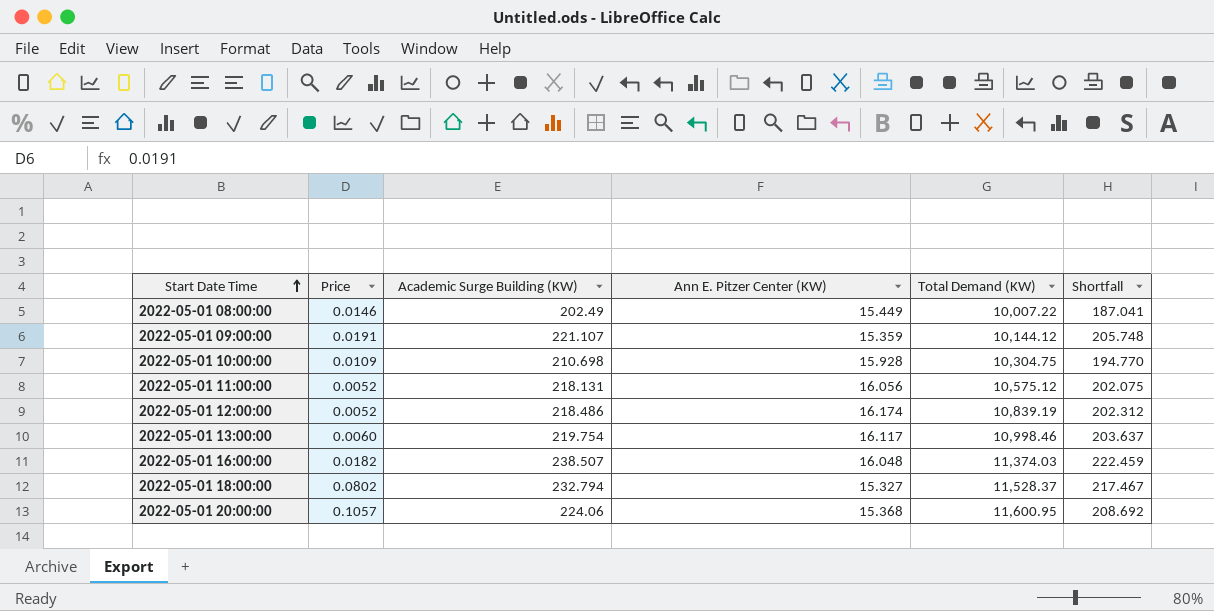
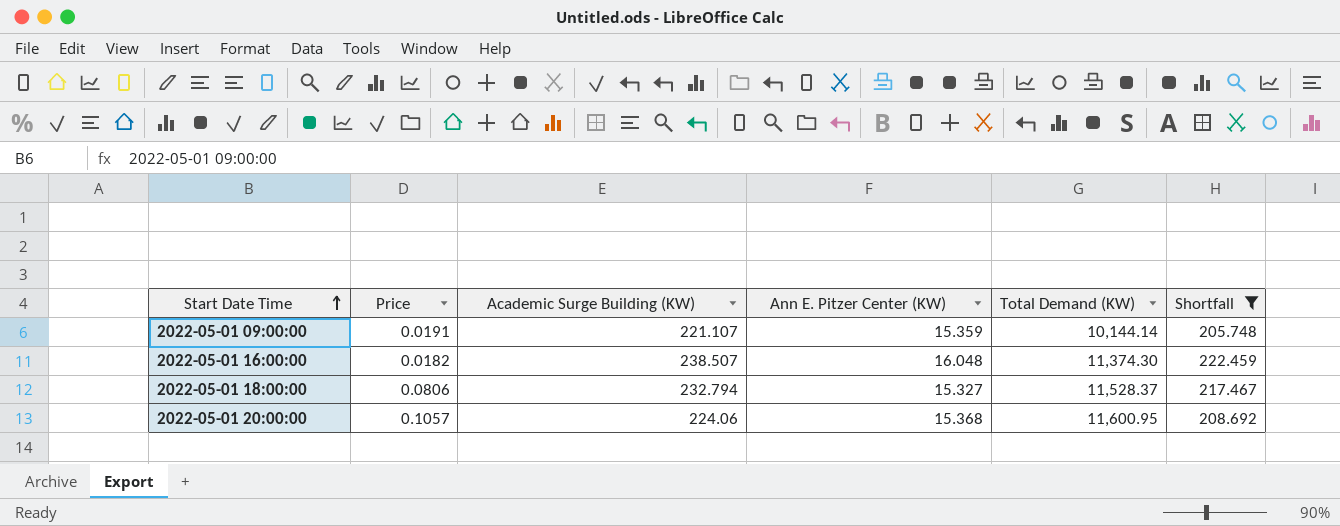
filter: none -> Shortfall >= 205.748
2022-05-01 09:00:00 | Total Demand (KW): 10,144.12 -> 10,144.14
2022-05-01 16:00:00 | Total Demand (KW): 11,374.03 -> 11,374.30
2022-05-01 18:00:00 | Price: 0.0802 -> 0.0806

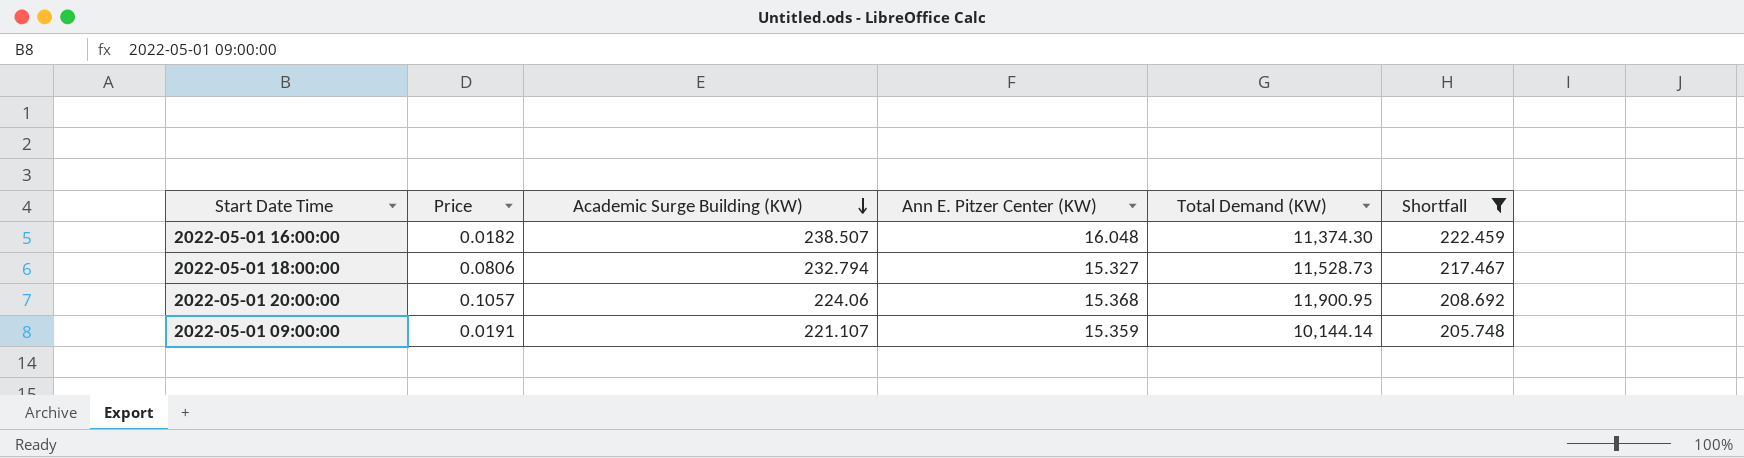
row order: Start Date Time ascending -> Academic Surge Building (KW) descending
2022-05-01 18:00:00 | Total Demand (KW): 11,528.37 -> 11,528.73
2022-05-01 20:00:00 | Total Demand (KW): 11,600.95 -> 11,900.95

